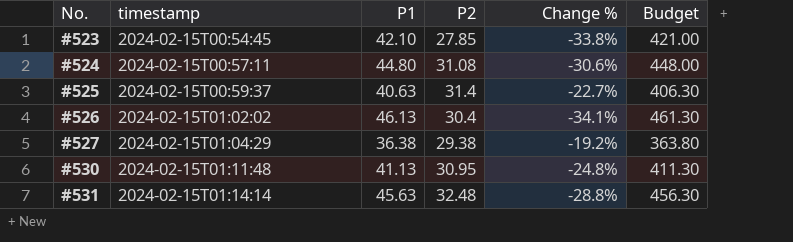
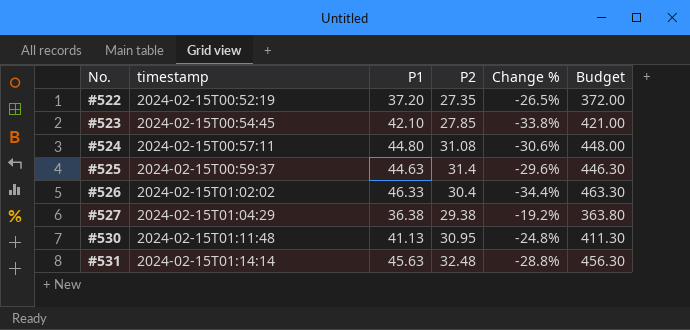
row #522: none -> 2024-02-15T00:52:19 | 37.20 | 27.35 | -26.5% | 372.00
#525 | P1: 40.63 -> 44.63
#525 | Change %: -22.7% -> -29.6%
#525 | Budget: 406.30 -> 446.30
#526 | P1: 46.13 -> 46.33
#526 | Change %: -34.1% -> -34.4%
#526 | Budget: 461.30 -> 463.30

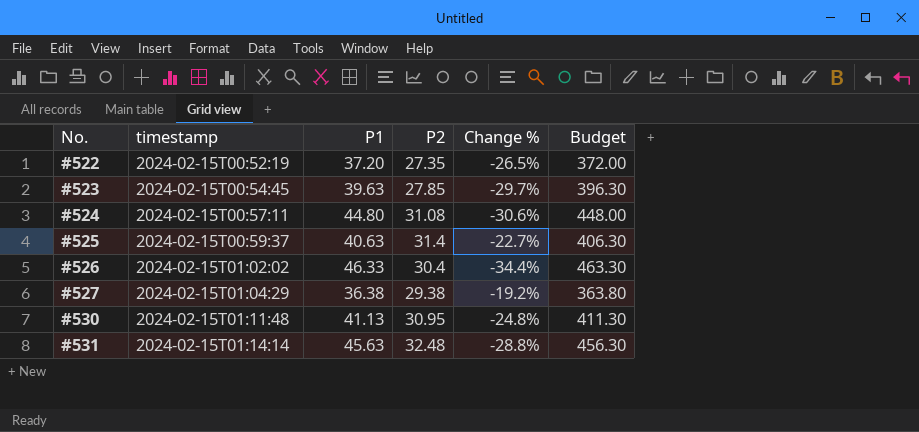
#523 | P1: 42.10 -> 39.63
#523 | Change %: -33.8% -> -29.7%
#523 | Budget: 421.00 -> 396.30
#525 | P1: 44.63 -> 40.63
#525 | Change %: -29.6% -> -22.7%
#525 | Budget: 446.30 -> 406.30

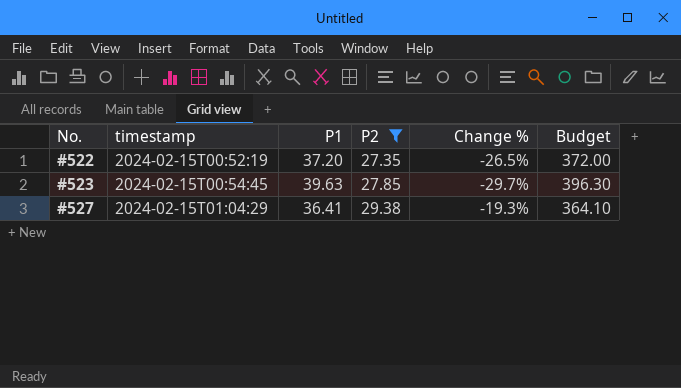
filter: none -> P2 <= 29.38
#527 | P1: 36.38 -> 36.41
#527 | Change %: -19.2% -> -19.3%
#527 | Budget: 363.80 -> 364.10

